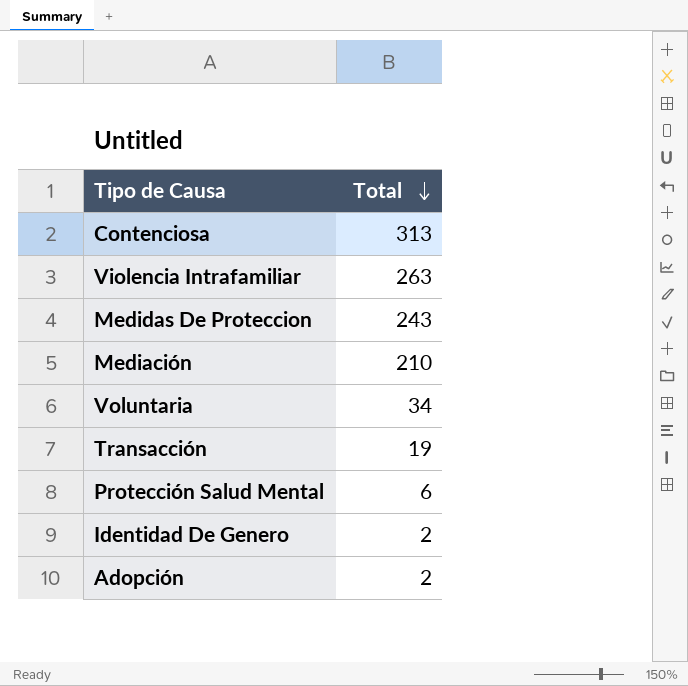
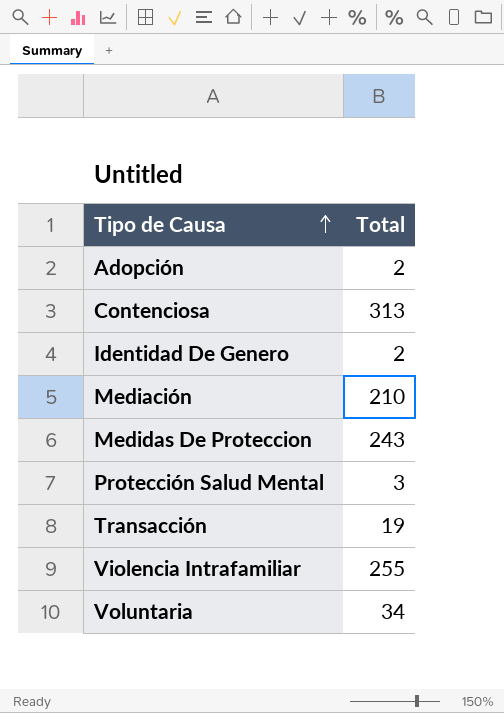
row order: Total descending -> Tipo de Causa ascending
Protección Salud Mental | Total: 6 -> 3
Violencia Intrafamiliar | Total: 263 -> 255

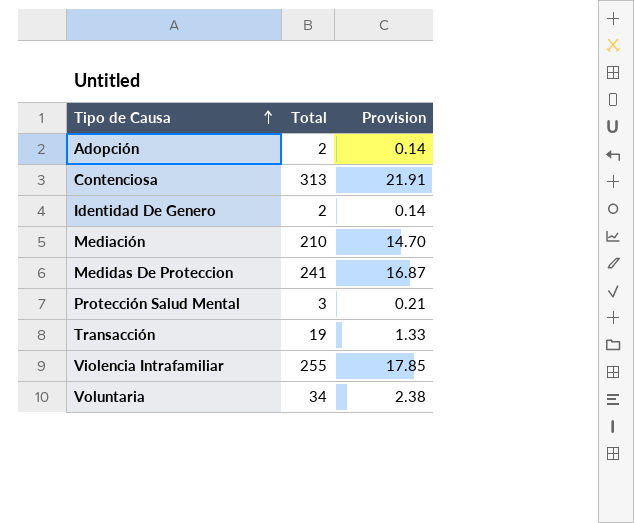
column Provision | formula: none -> [Total] * 0.07
Medidas De Proteccion | Total: 243 -> 241

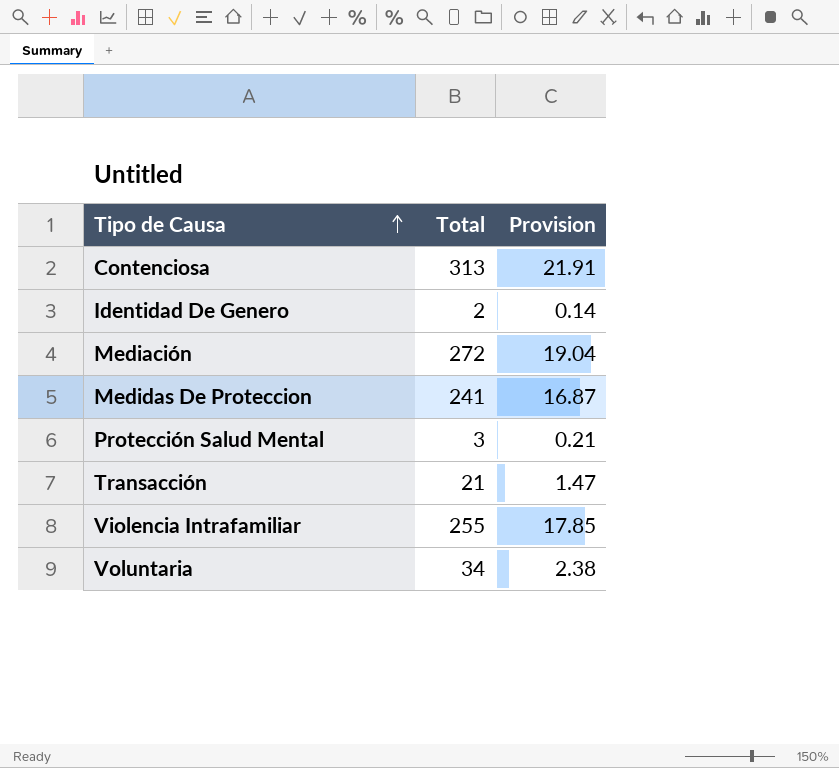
row Adopción: 2 | 0.14 -> none
Mediación | Total: 210 -> 272
Mediación | Provision: 14.70 -> 19.04
Transacción | Total: 19 -> 21
Transacción | Provision: 1.33 -> 1.47

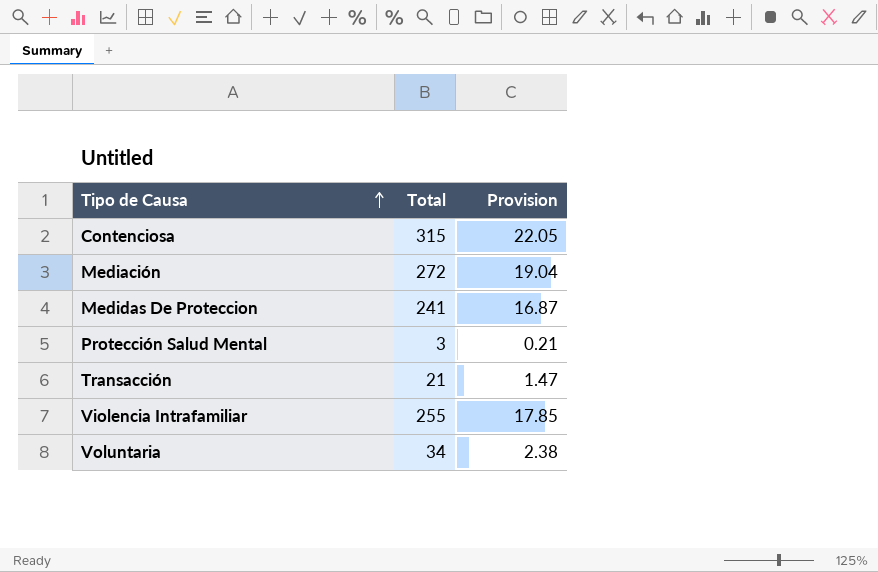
row Identidad De Genero: 2 | 0.14 -> none
Contenciosa | Total: 313 -> 315
Contenciosa | Provision: 21.91 -> 22.05

